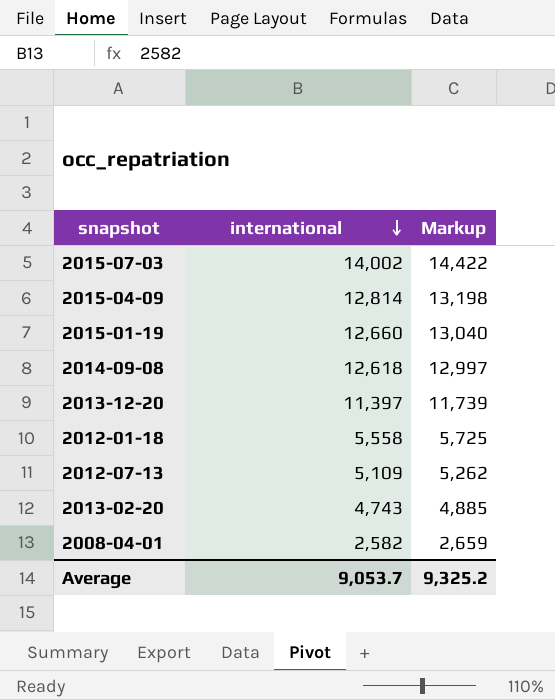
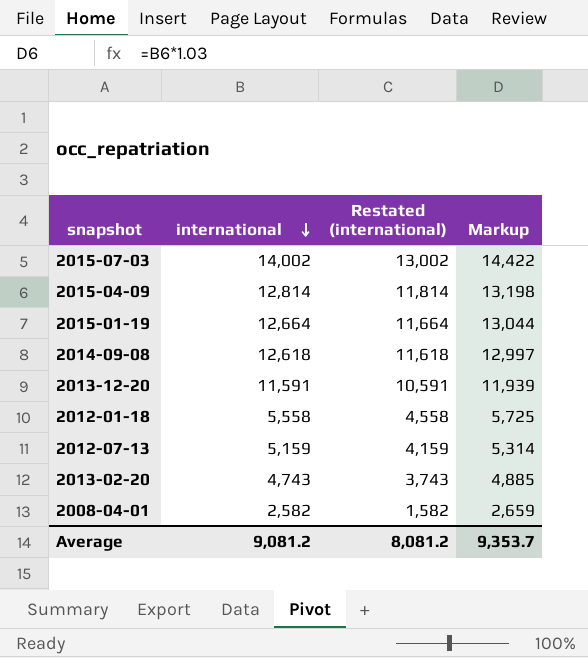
column Restated (international) | formula: none -> [international] - 1000
2015-01-19 | international: 12,660 -> 12,664
2015-01-19 | Markup: 13,040 -> 13,044
2013-12-20 | international: 11,397 -> 11,591
2013-12-20 | Markup: 11,739 -> 11,939
2012-07-13 | international: 5,109 -> 5,159
2012-07-13 | Markup: 5,262 -> 5,314
Average | international: 9,053.7 -> 9,081.2
Average | Markup: 9,325.2 -> 9,353.7

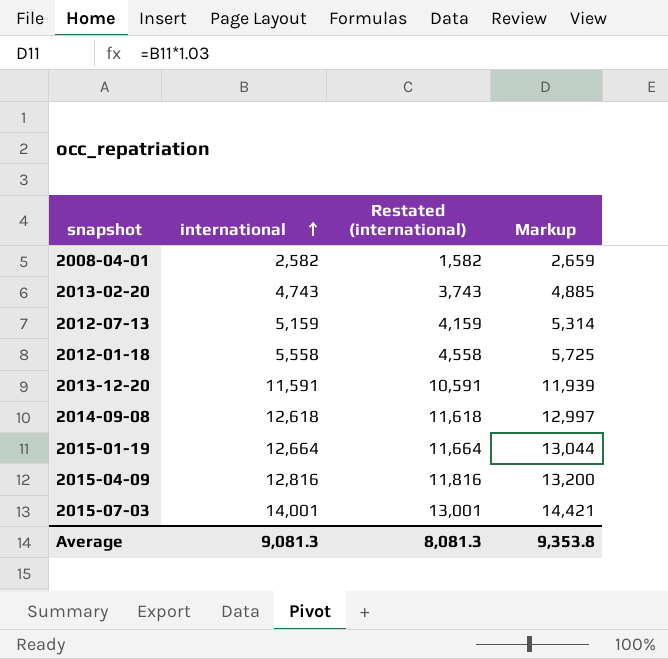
row order: international descending -> international ascending
2015-04-09 | international: 12,814 -> 12,816
2015-04-09 | Restated (international): 11,814 -> 11,816
2015-04-09 | Markup: 13,198 -> 13,200
2015-07-03 | international: 14,002 -> 14,001
2015-07-03 | Restated (international): 13,002 -> 13,001
2015-07-03 | Markup: 14,422 -> 14,421
Average | international: 9,081.2 -> 9,081.3
Average | Restated (international): 8,081.2 -> 8,081.3
Average | Markup: 9,353.7 -> 9,353.8

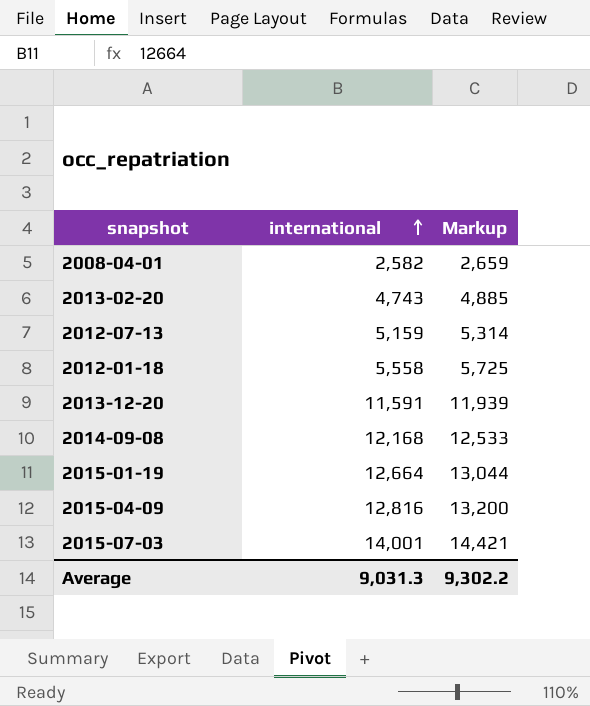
column Restated (international) | formula: [international] - 1000 -> none
2014-09-08 | international: 12,618 -> 12,168
2014-09-08 | Markup: 12,997 -> 12,533
Average | international: 9,081.3 -> 9,031.3
Average | Markup: 9,353.8 -> 9,302.2

